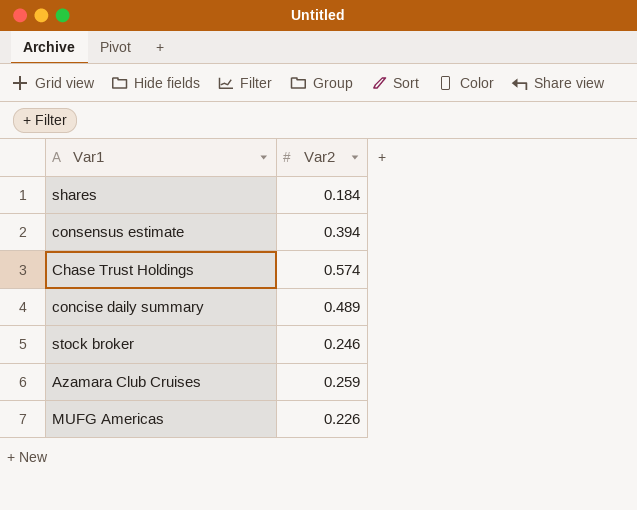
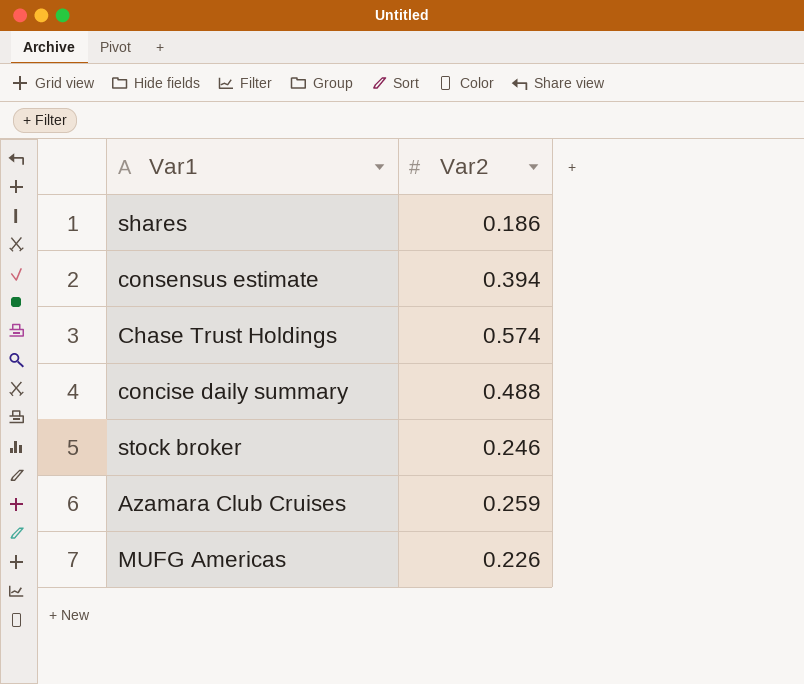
shares | Var2: 0.184 -> 0.186
concise daily summary | Var2: 0.489 -> 0.488

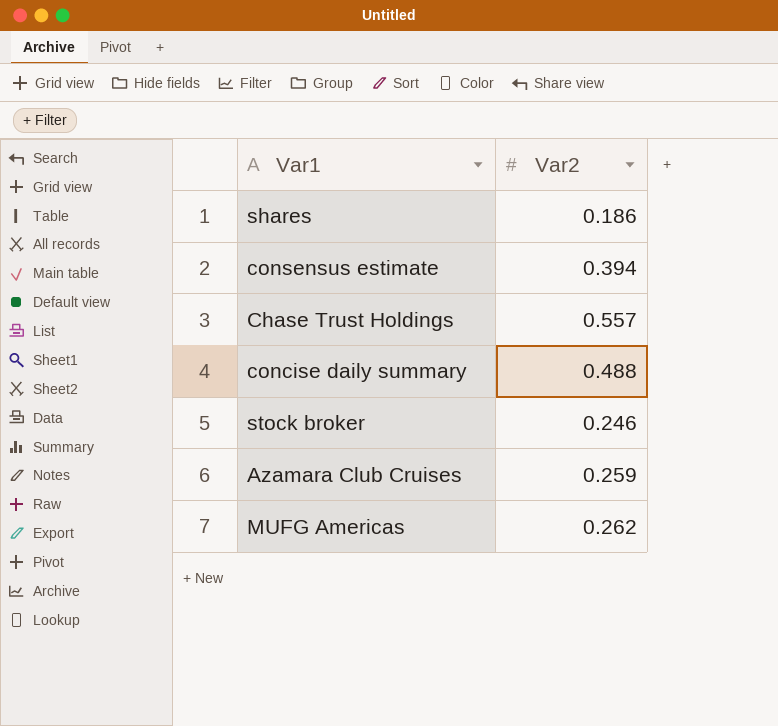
Chase Trust Holdings | Var2: 0.574 -> 0.557
MUFG Americas | Var2: 0.226 -> 0.262

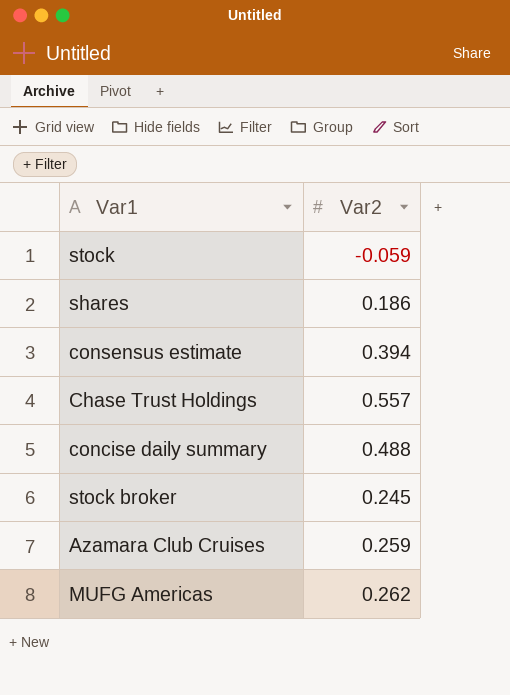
row stock: none -> -0.059
stock broker | Var2: 0.246 -> 0.245

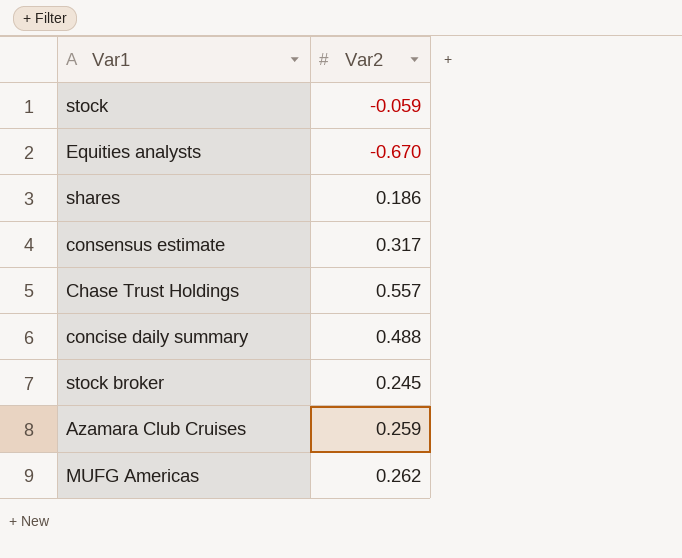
row Equities analysts: none -> -0.670
consensus estimate | Var2: 0.394 -> 0.317

